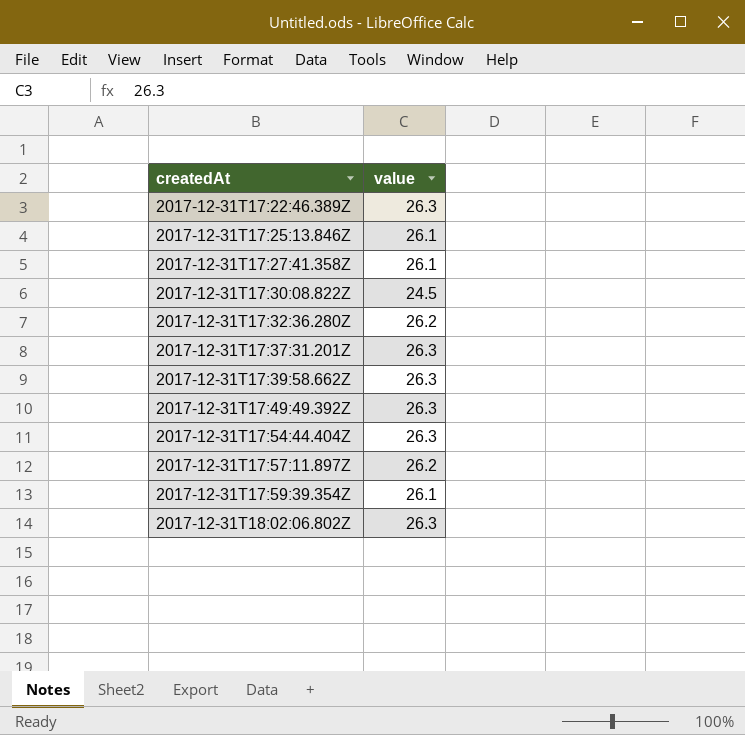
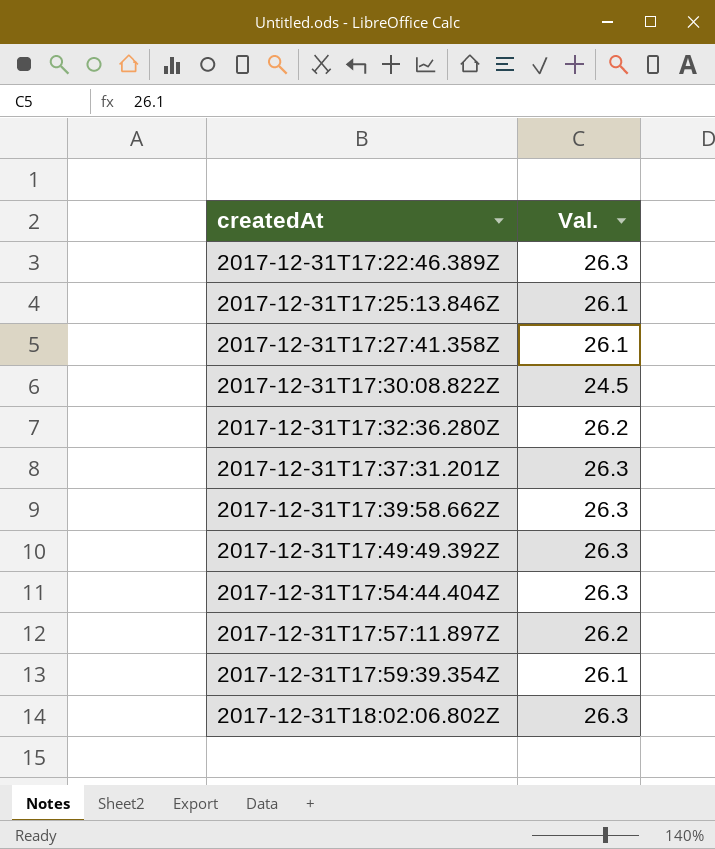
column name: value -> Val.

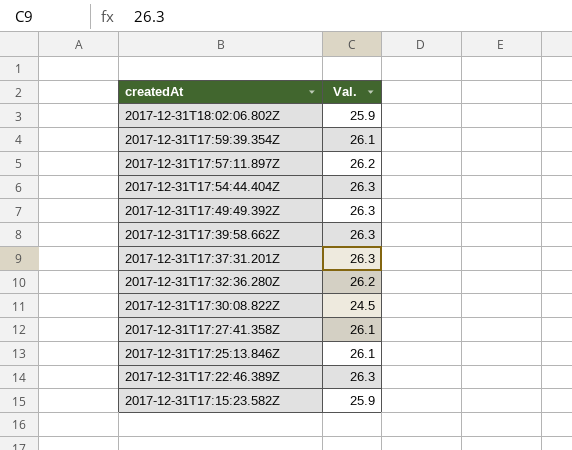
row order: createdAt ascending -> createdAt descending
2017-12-31T18:02:06.802Z | Val.: 26.3 -> 25.9
row 2017-12-31T17:15:23.582Z: none -> 25.9

